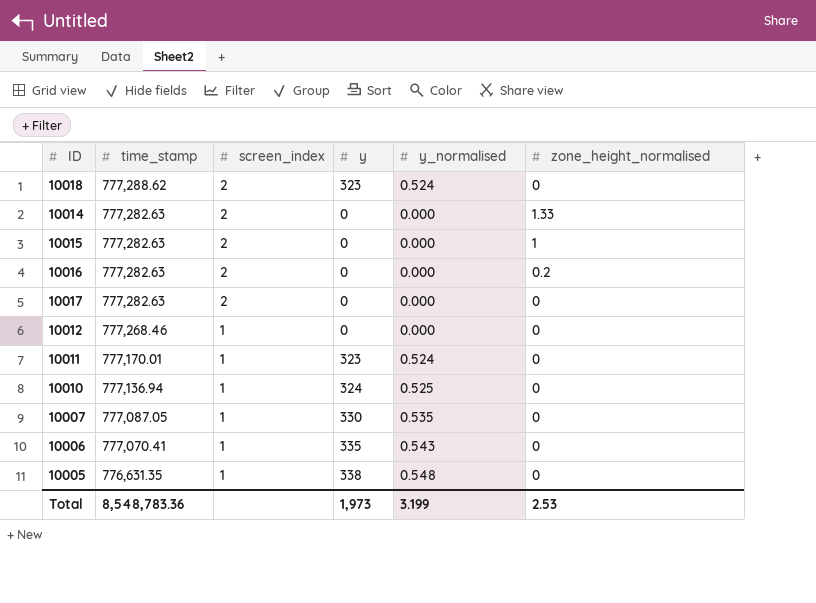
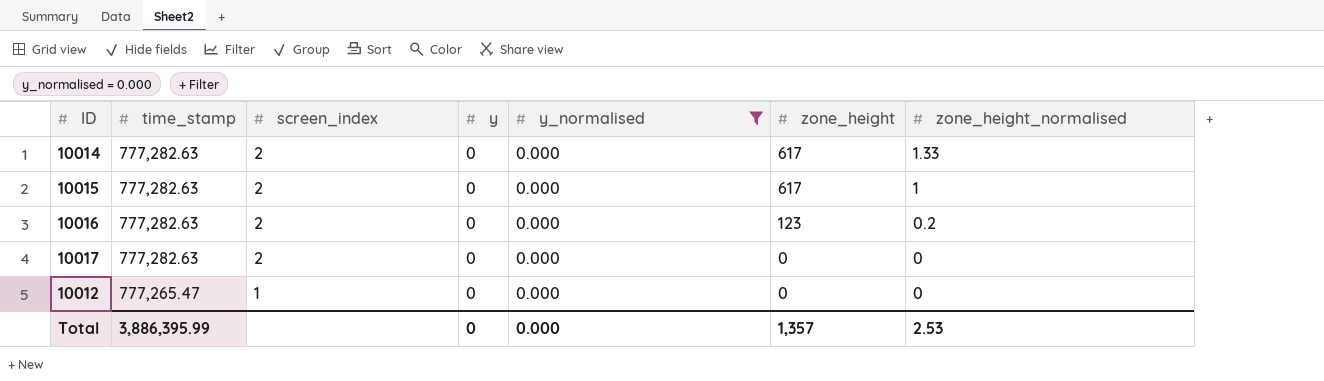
filter: none -> y_normalised = 0.000
column zone_height | position: none -> 6
10012 | time_stamp: 777,268.46 -> 777,265.47
Total | time_stamp: 8,548,783.36 -> 3,886,395.99
Total | y: 1,973 -> 0
Total | y_normalised: 3.199 -> 0.000

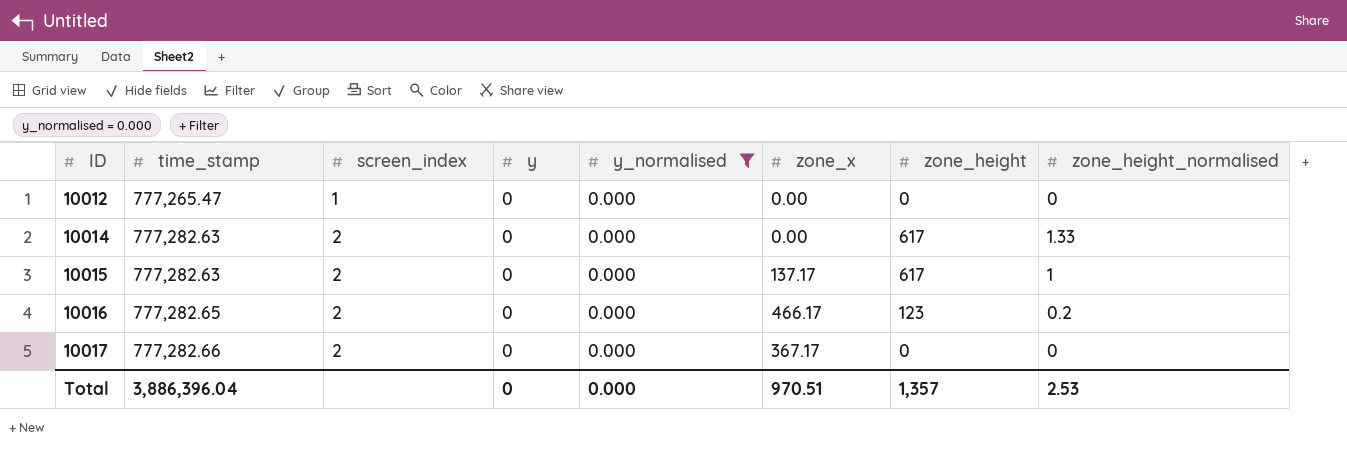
row order: time_stamp descending -> ID ascending
column zone_x | position: none -> 6
10016 | time_stamp: 777,282.63 -> 777,282.65
10017 | time_stamp: 777,282.63 -> 777,282.66
Total | time_stamp: 3,886,395.99 -> 3,886,396.04

